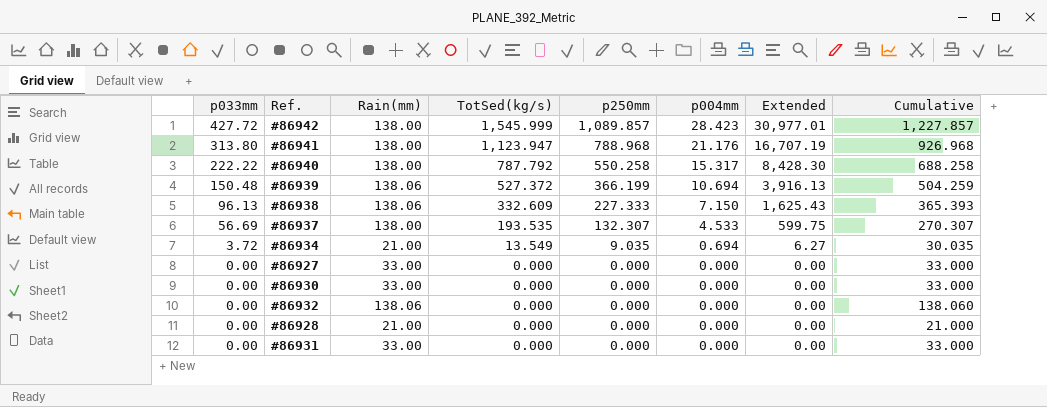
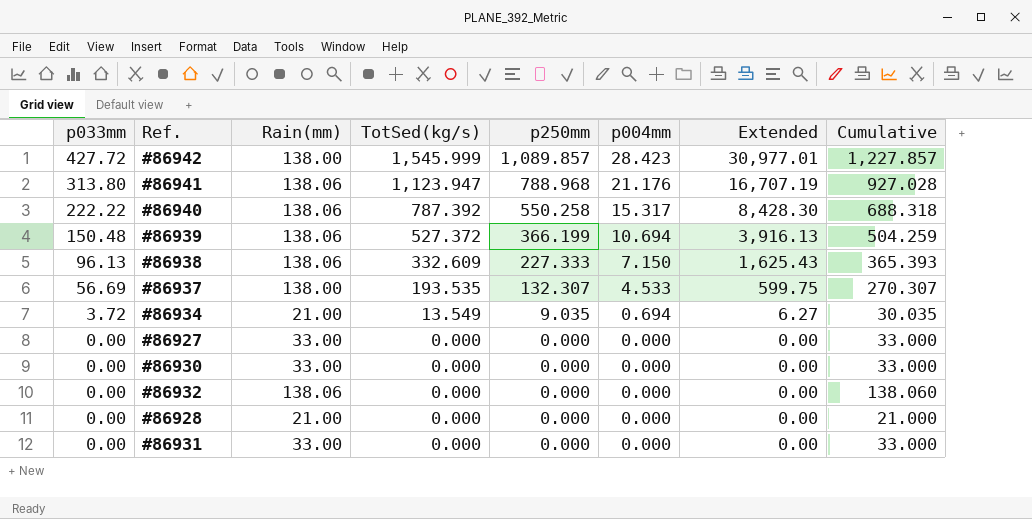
#86941 | Rain(mm): 138.00 -> 138.06
#86941 | Cumulative: 926.968 -> 927.028
#86940 | Rain(mm): 138.00 -> 138.06
#86940 | TotSed(kg/s): 787.792 -> 787.392
#86940 | Cumulative: 688.258 -> 688.318

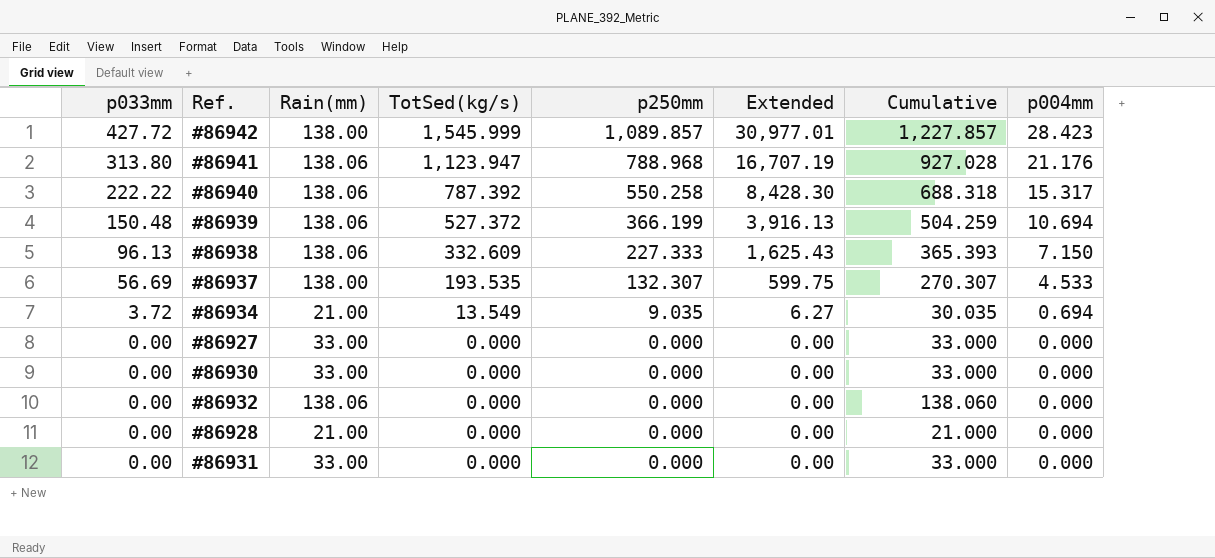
column p004mm | position: 6 -> 8

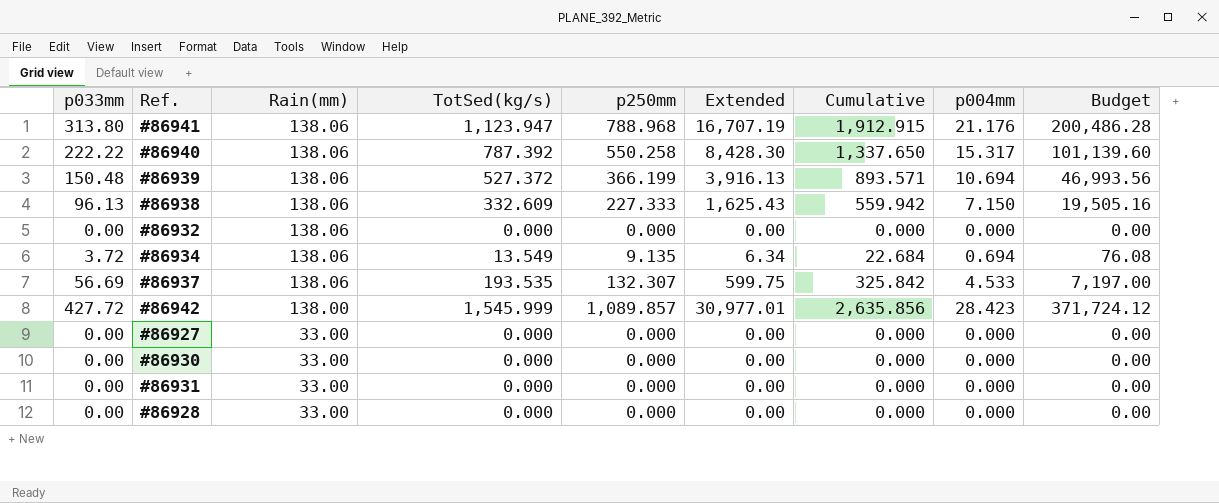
row order: p033mm descending -> Rain(mm) descending
column Cumulative | formula: [Rain(mm)] + [p250mm] -> [TotSed(kg/s)] + [p250mm]
column Budget | formula: none -> [Extended] * 12
#86934 | Rain(mm): 21.00 -> 138.06
#86934 | p250mm: 9.035 -> 9.135
#86934 | Extended: 6.27 -> 6.34
#86937 | Rain(mm): 138.00 -> 138.06
#86928 | Rain(mm): 21.00 -> 33.00

